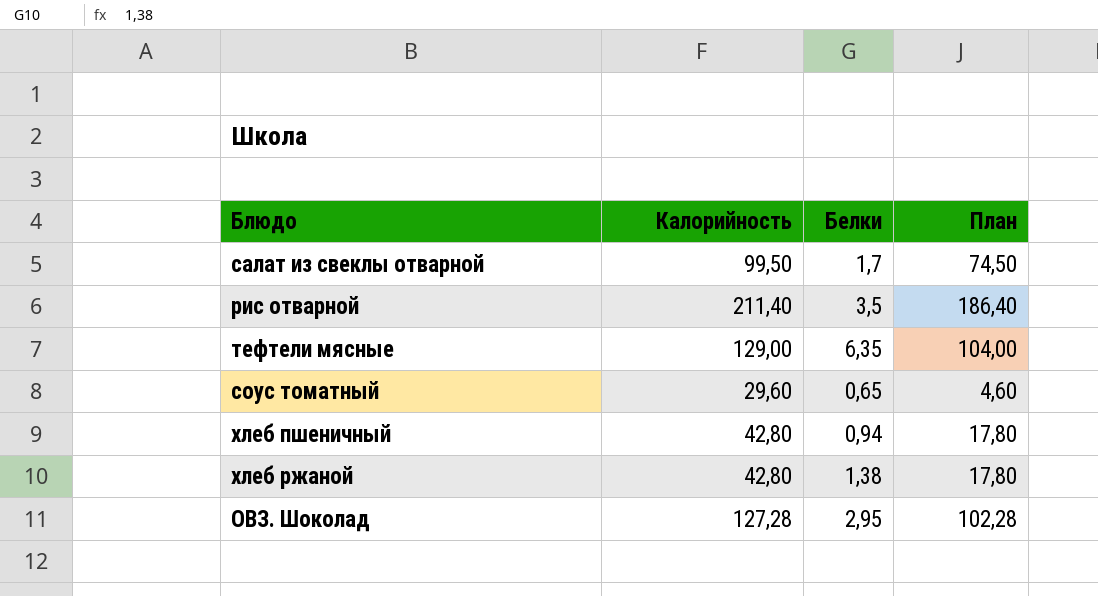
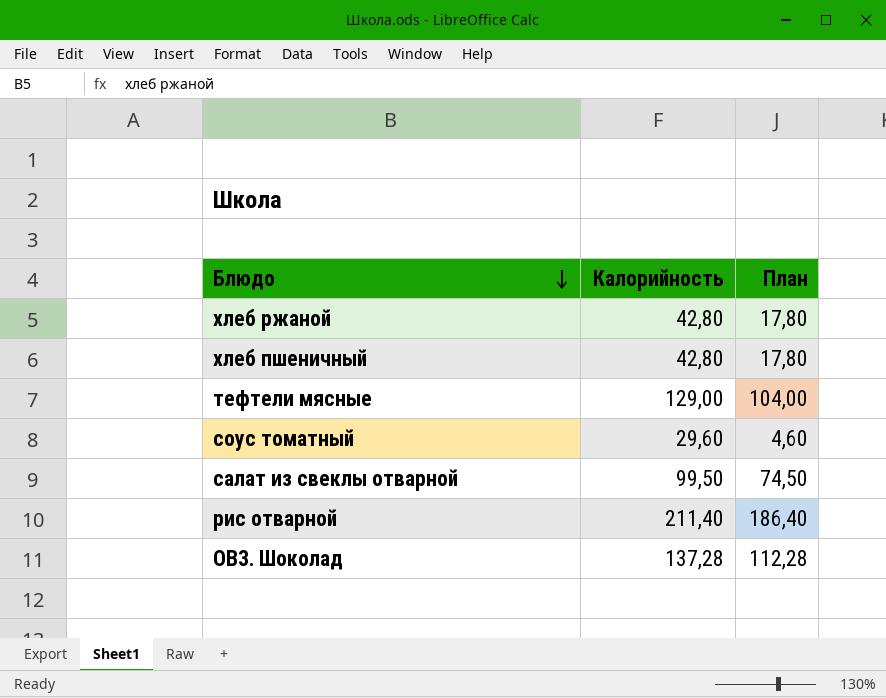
row order: none -> Блюдо descending
column Белки | position: 3 -> none
ОВЗ. Шоколад | Калорийность: 127,28 -> 137,28
ОВЗ. Шоколад | План: 102,28 -> 112,28

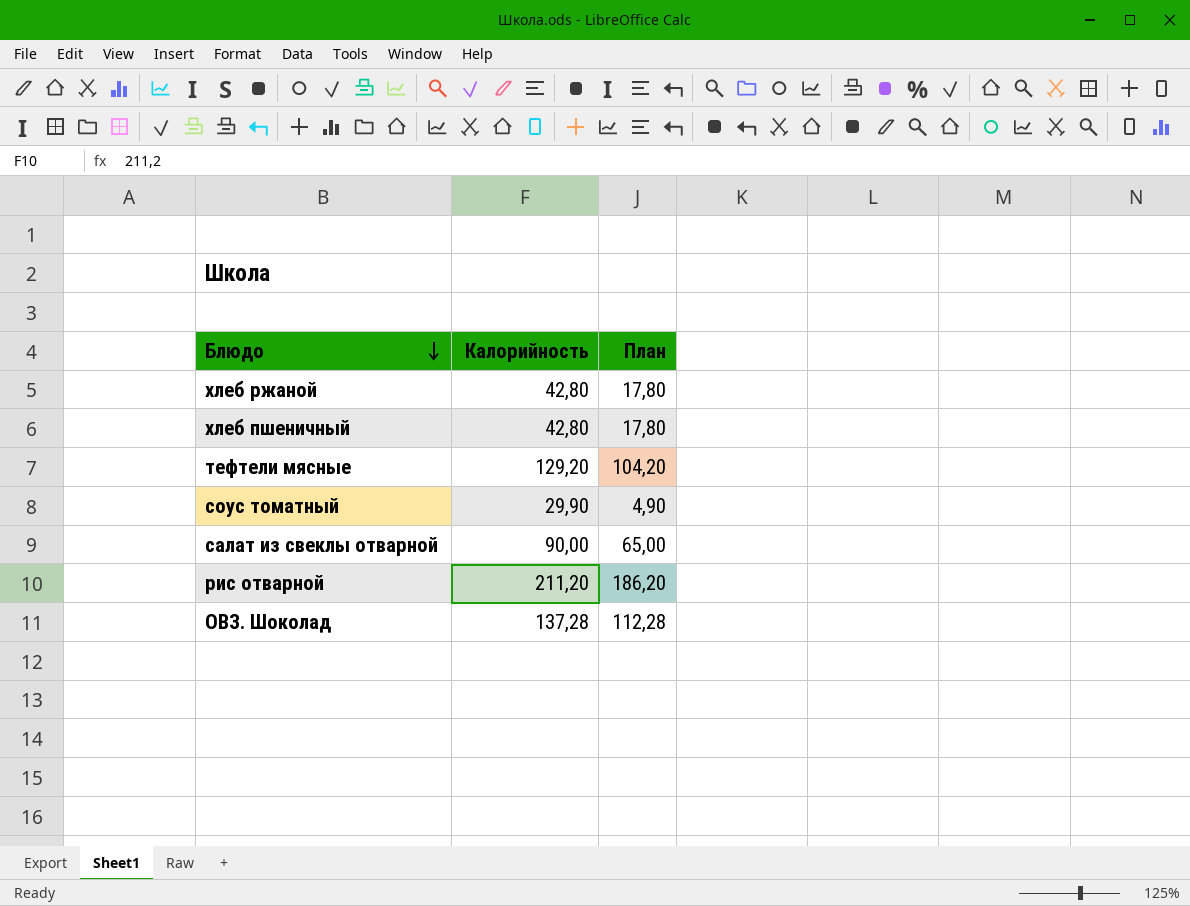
тефтели мясные | Калорийность: 129,00 -> 129,20
тефтели мясные | План: 104,00 -> 104,20
соус томатный | Калорийность: 29,60 -> 29,90
соус томатный | План: 4,60 -> 4,90
салат из свеклы отварной | Калорийность: 99,50 -> 90,00
салат из свеклы отварной | План: 74,50 -> 65,00
рис отварной | Калорийность: 211,40 -> 211,20
рис отварной | План: 186,40 -> 186,20

